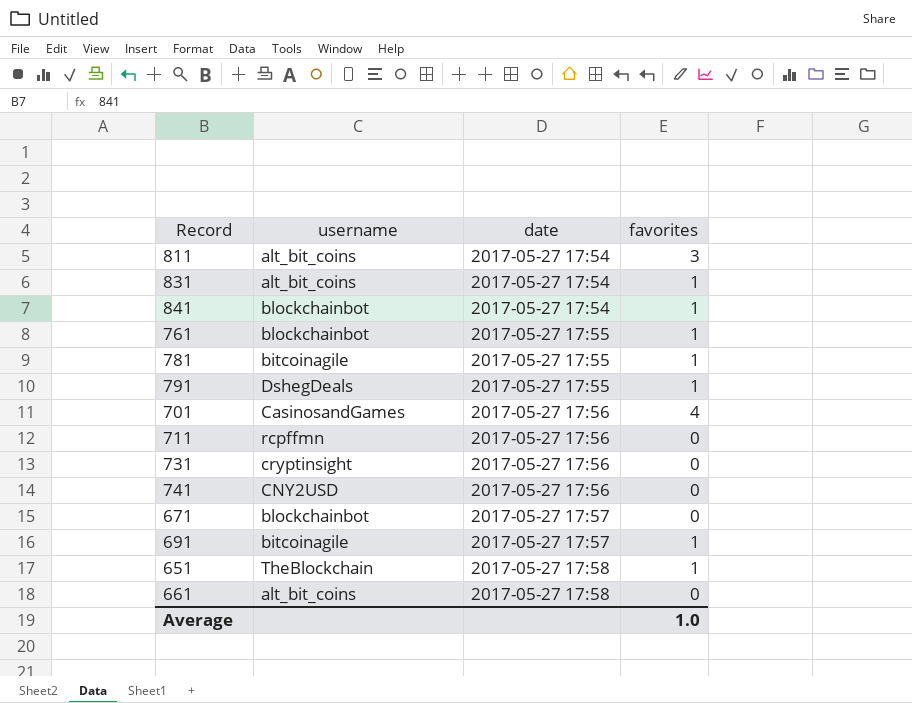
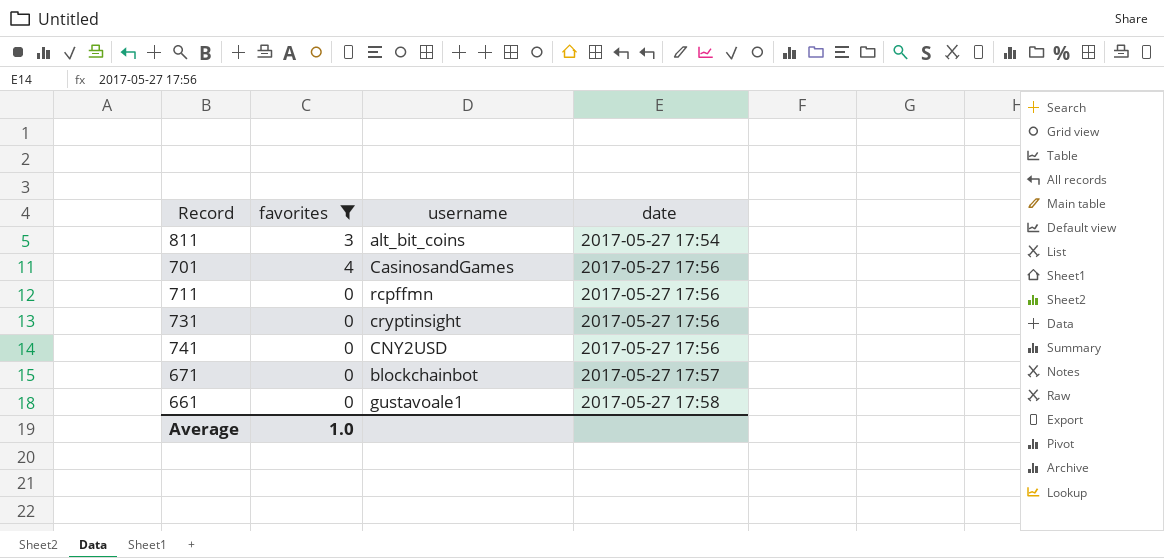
filter: none -> favorites != 1
column favorites | position: 4 -> 2
661 | username: alt_bit_coins -> gustavoale1

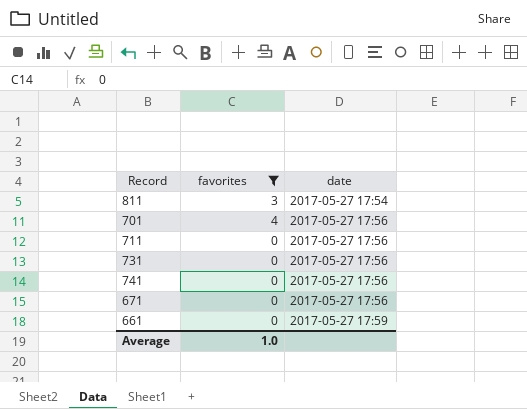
column username | position: 3 -> none
671 | date: 2017-05-27 17:57 -> 2017-05-27 17:56
661 | date: 2017-05-27 17:58 -> 2017-05-27 17:59

